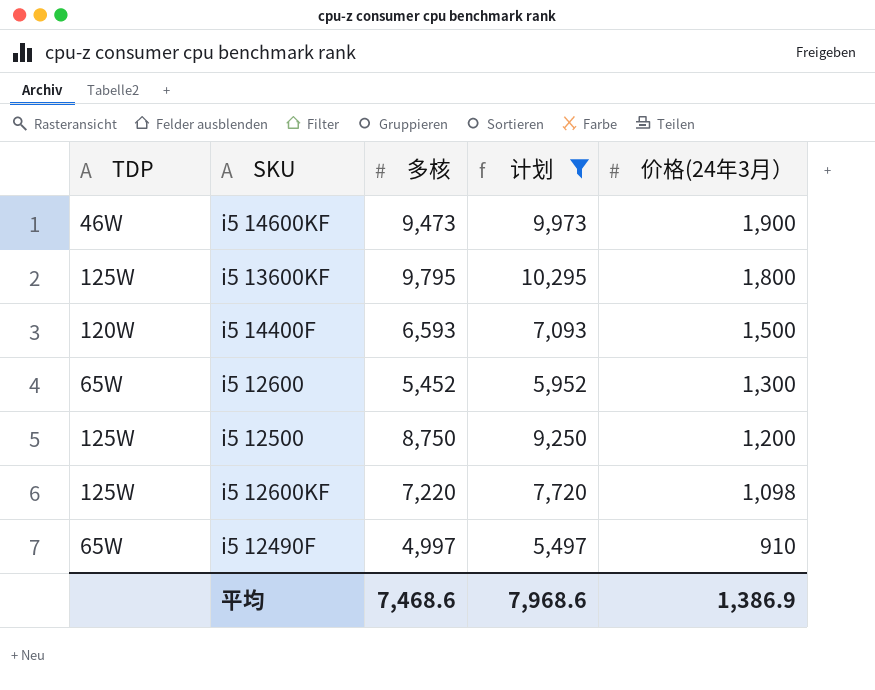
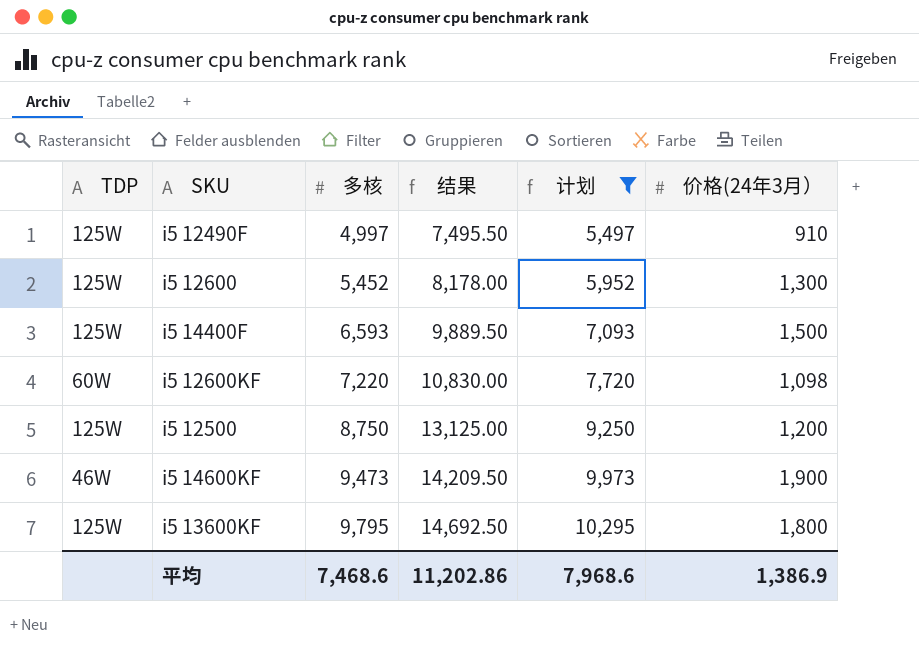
row order: 价格(24年3月） descending -> 多核 ascending
column 结果 | formula: none -> [多核] * 1.5
i5 12490F | TDP: 65W -> 125W
i5 12600 | TDP: 65W -> 125W
i5 14400F | TDP: 120W -> 125W
i5 12600KF | TDP: 125W -> 60W

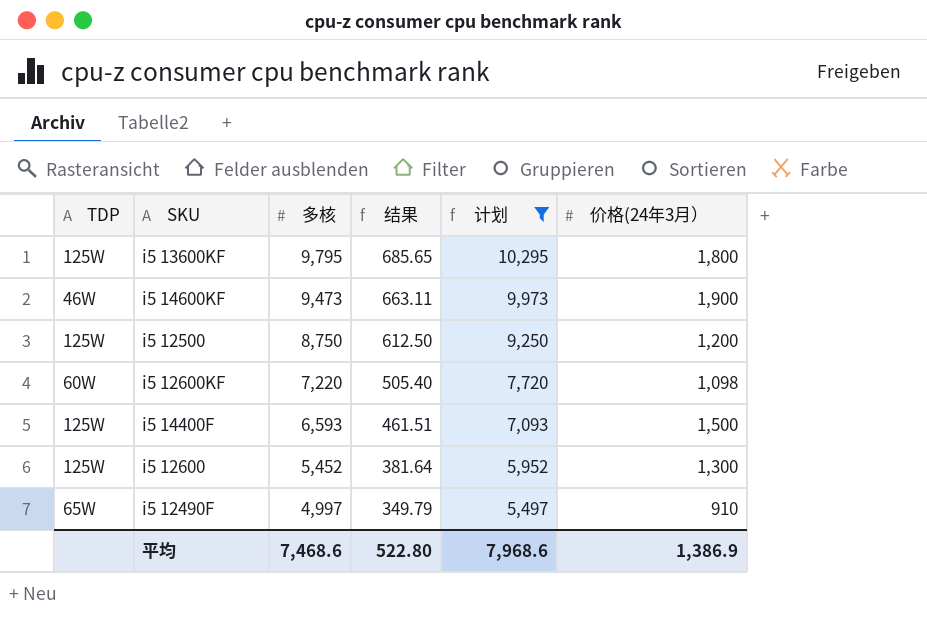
row order: 多核 ascending -> 多核 descending
column 结果 | formula: [多核] * 1.5 -> [多核] * 0.07
i5 12490F | TDP: 125W -> 65W
平均 | 结果: 11,202.86 -> 522.80

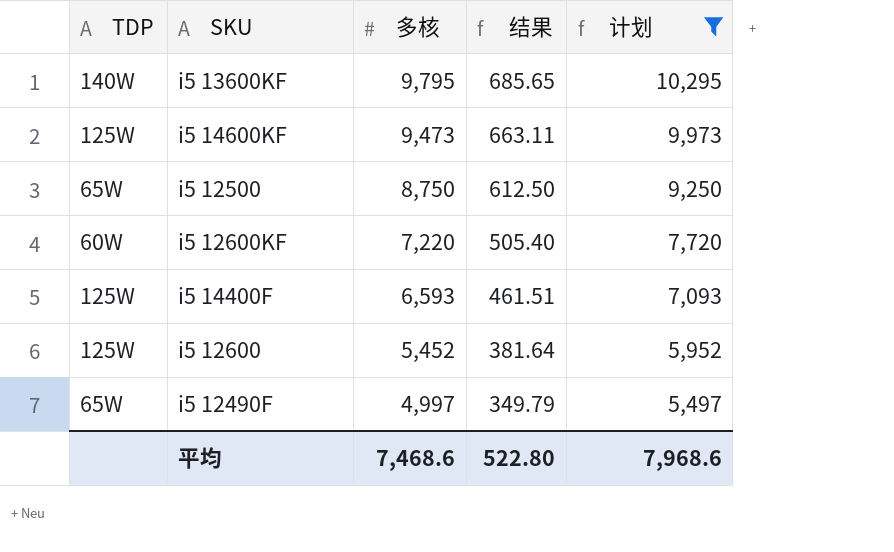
column 价格(24年3月） | position: 6 -> none
i5 13600KF | TDP: 125W -> 140W
i5 14600KF | TDP: 46W -> 125W
i5 12500 | TDP: 125W -> 65W

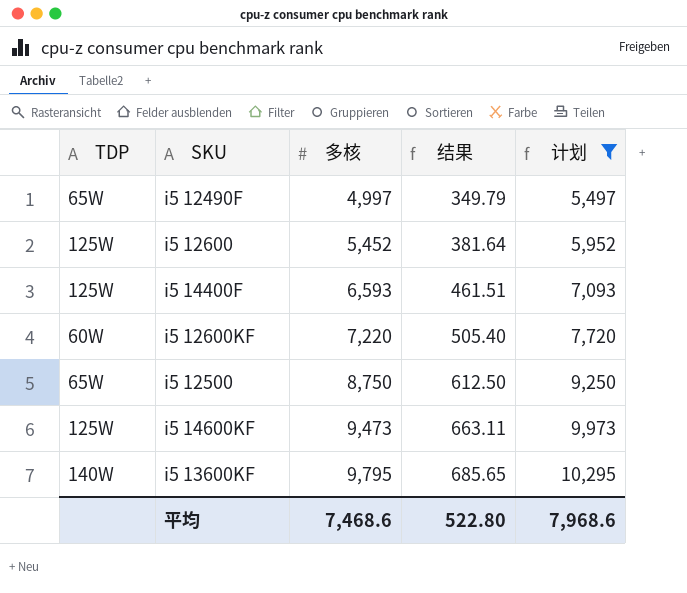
row order: 多核 descending -> 多核 ascending

